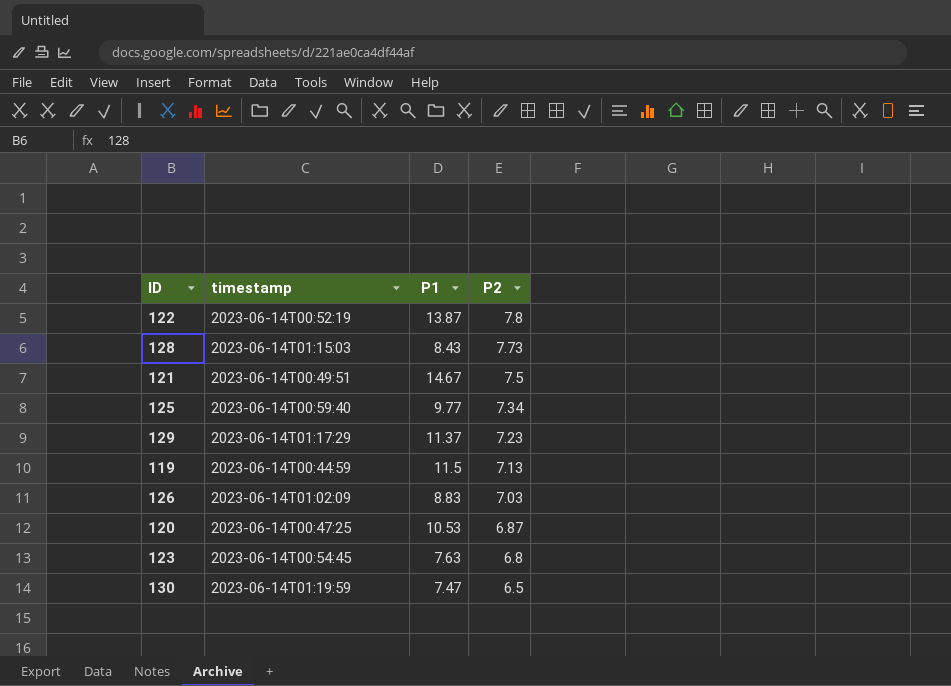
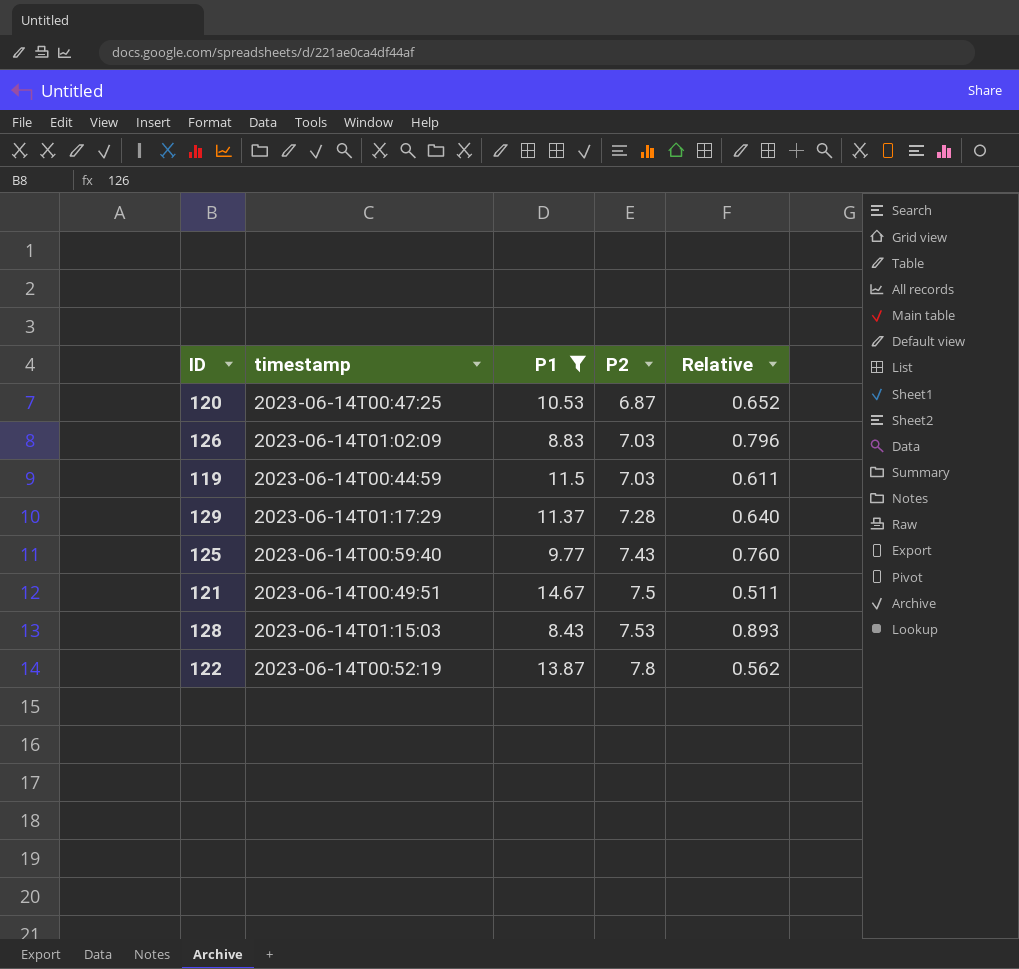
filter: none -> P1 >= 8.43
row order: P2 descending -> P2 ascending
column Relative | formula: none -> [P2] / [P1]
119 | P2: 7.13 -> 7.03
129 | P2: 7.23 -> 7.28
125 | P2: 7.34 -> 7.43
128 | P2: 7.73 -> 7.53

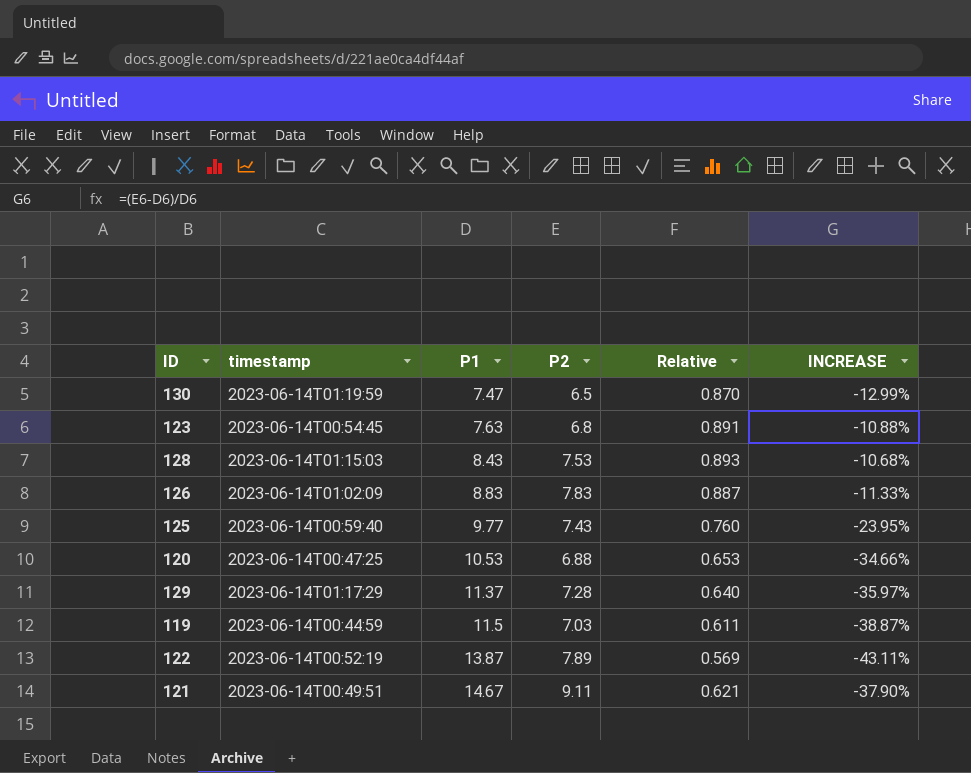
filter: P1 >= 8.43 -> none
row order: P2 ascending -> P1 ascending
column INCREASE | formula: none -> ([P2] - [P1]) / [P1]
126 | P2: 7.03 -> 7.83
126 | Relative: 0.796 -> 0.887
120 | P2: 6.87 -> 6.88
120 | Relative: 0.652 -> 0.653
122 | P2: 7.8 -> 7.89
122 | Relative: 0.562 -> 0.569
121 | P2: 7.5 -> 9.11
121 | Relative: 0.511 -> 0.621

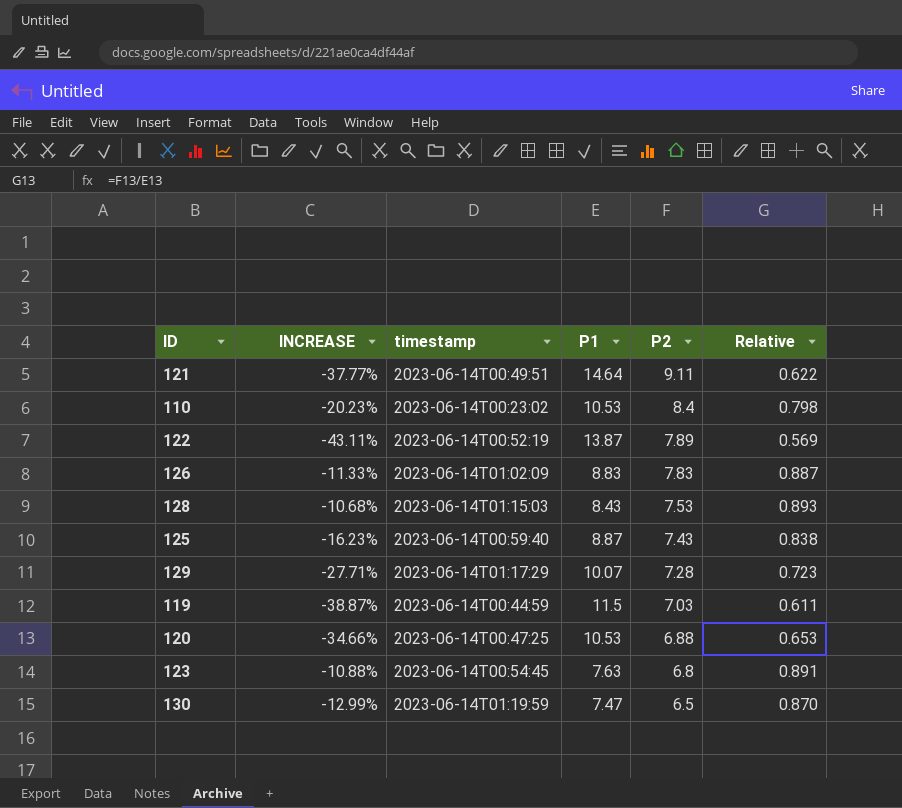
row order: P1 ascending -> P2 descending
column INCREASE | position: 6 -> 2
121 | INCREASE: -37.90% -> -37.77%
121 | P1: 14.67 -> 14.64
121 | Relative: 0.621 -> 0.622
row 110: none -> -20.23% | 2023-06-14T00:23:02 | 10.53 | 8.4 | 0.798
125 | INCREASE: -23.95% -> -16.23%
125 | P1: 9.77 -> 8.87
125 | Relative: 0.760 -> 0.838
129 | INCREASE: -35.97% -> -27.71%
129 | P1: 11.37 -> 10.07
129 | Relative: 0.640 -> 0.723

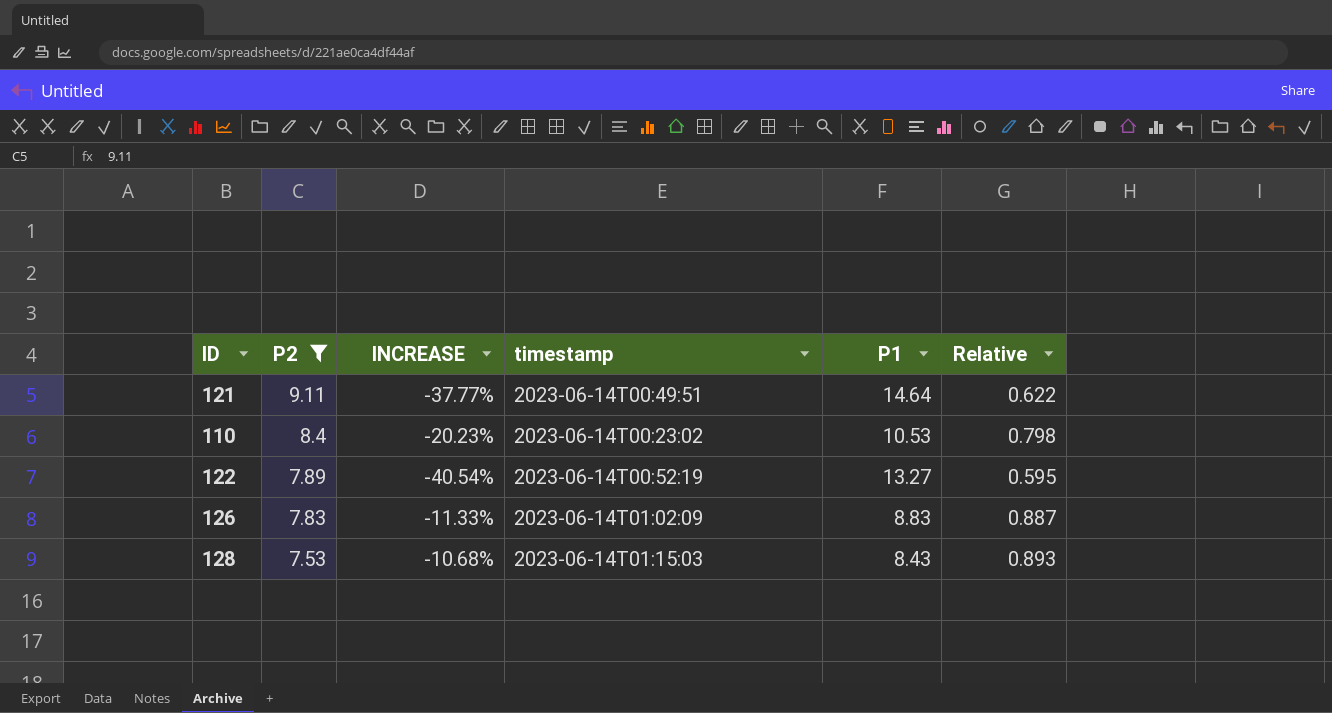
filter: none -> P2 >= 7.53
column P2 | position: 5 -> 2
122 | INCREASE: -43.11% -> -40.54%
122 | P1: 13.87 -> 13.27
122 | Relative: 0.569 -> 0.595

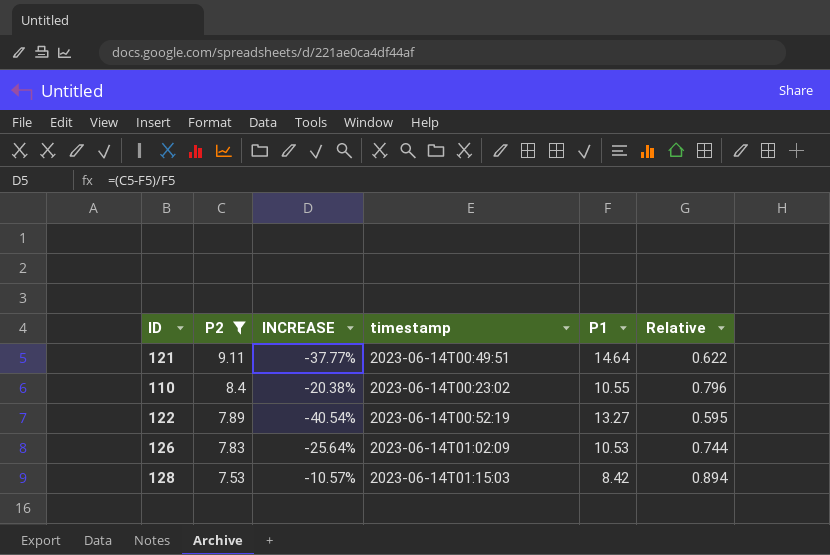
110 | INCREASE: -20.23% -> -20.38%
110 | P1: 10.53 -> 10.55
110 | Relative: 0.798 -> 0.796
126 | INCREASE: -11.33% -> -25.64%
126 | P1: 8.83 -> 10.53
126 | Relative: 0.887 -> 0.744
128 | INCREASE: -10.68% -> -10.57%
128 | P1: 8.43 -> 8.42
128 | Relative: 0.893 -> 0.894

